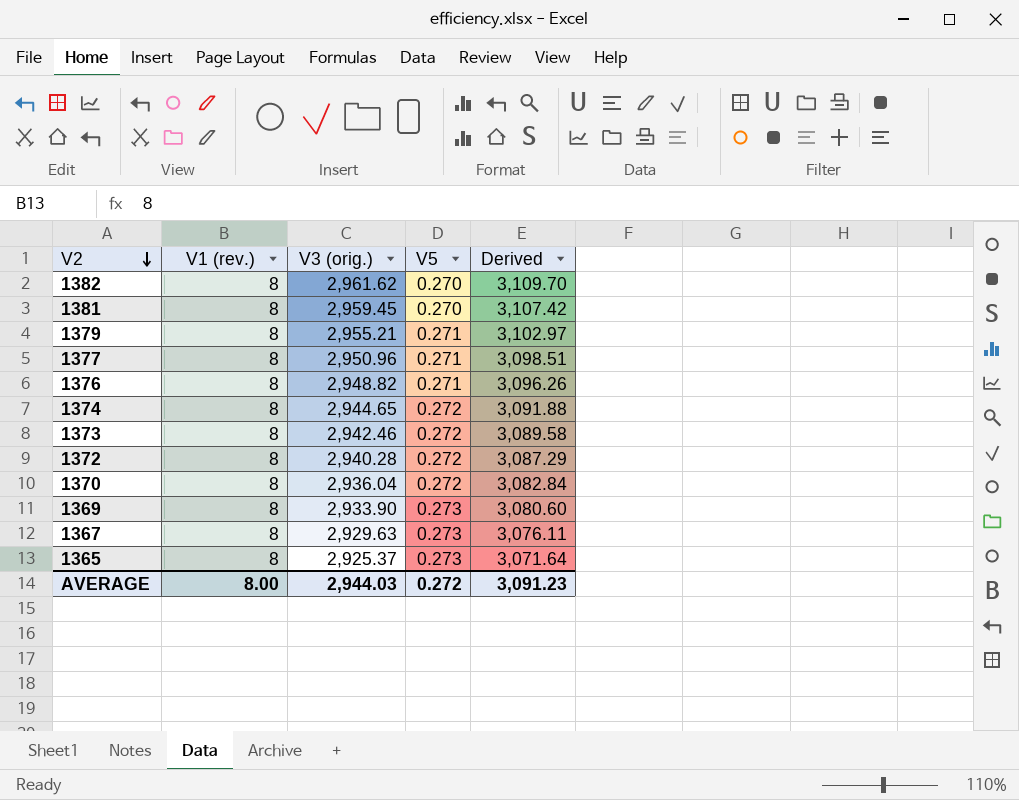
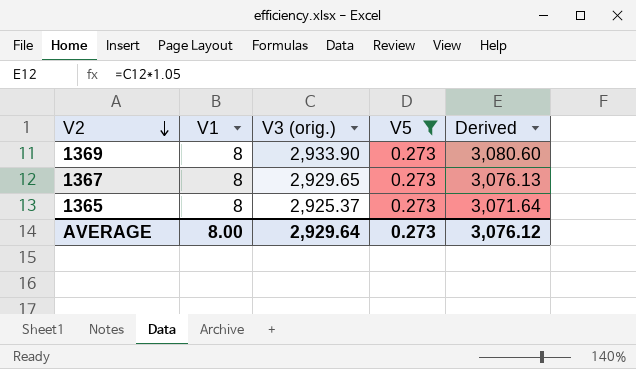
filter: none -> V5 = 0.273
column name: V1 (rev.) -> V1
1367 | V3 (orig.): 2,929.63 -> 2,929.65
1367 | Derived: 3,076.11 -> 3,076.13
AVERAGE | V3 (orig.): 2,944.03 -> 2,929.64
AVERAGE | V5: 0.272 -> 0.273
AVERAGE | Derived: 3,091.23 -> 3,076.12

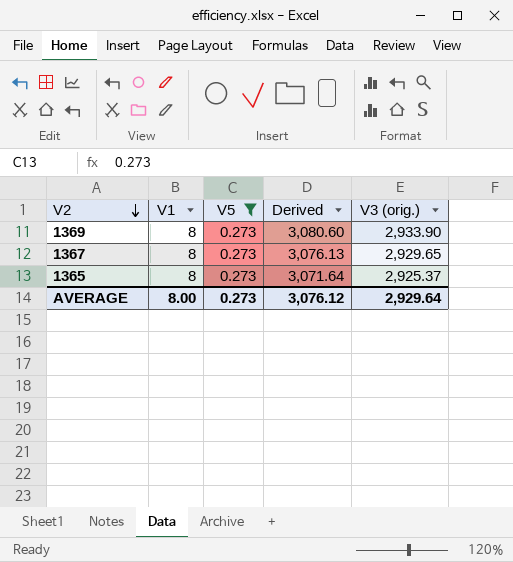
column V3 (orig.) | position: 3 -> 5

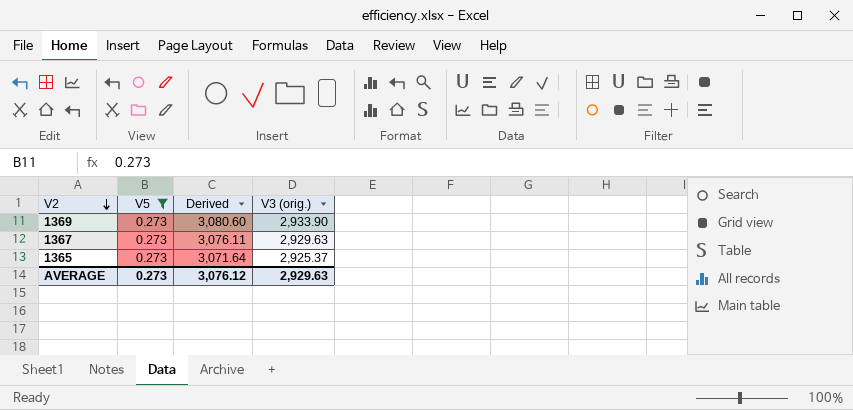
column V1 | position: 2 -> none
1367 | Derived: 3,076.13 -> 3,076.11
1367 | V3 (orig.): 2,929.65 -> 2,929.63
AVERAGE | V3 (orig.): 2,929.64 -> 2,929.63

